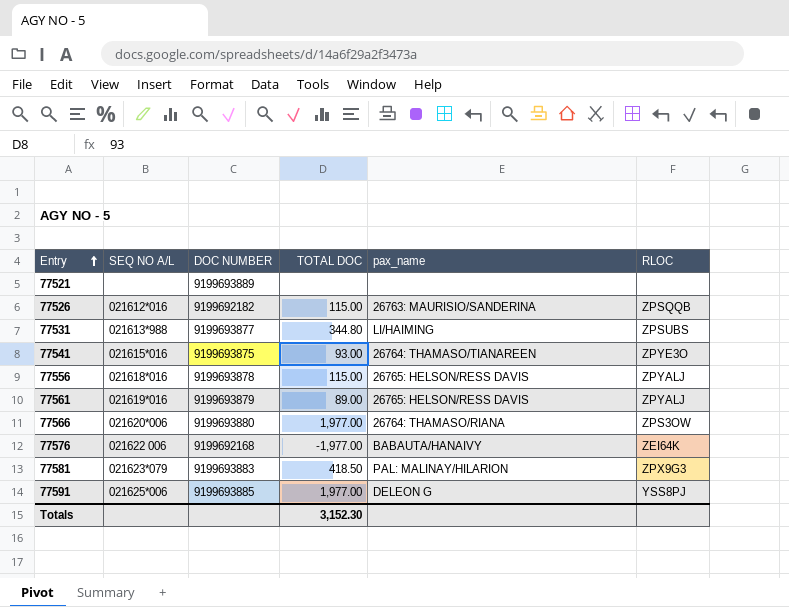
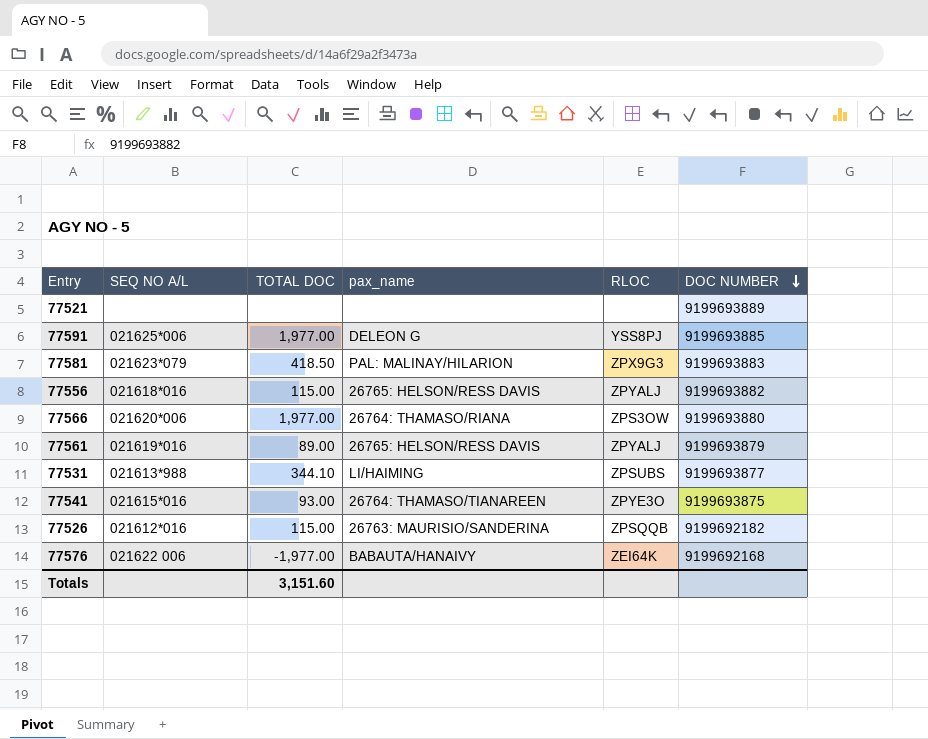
row order: Entry ascending -> DOC NUMBER descending
column DOC NUMBER | position: 3 -> 6
77556 | DOC NUMBER: 9199693878 -> 9199693882
77531 | TOTAL DOC: 344.80 -> 344.10
Totals | TOTAL DOC: 3,152.30 -> 3,151.60

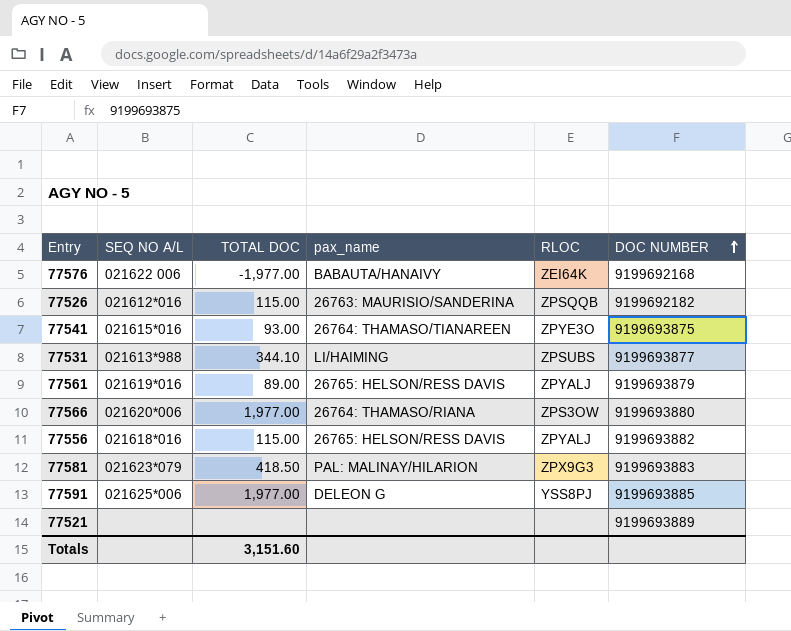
row order: DOC NUMBER descending -> DOC NUMBER ascending

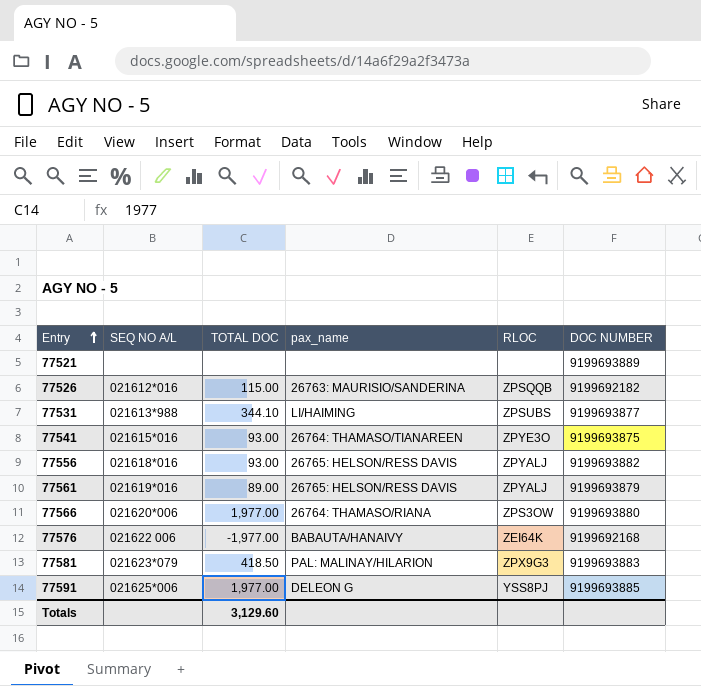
row order: DOC NUMBER ascending -> Entry ascending
77556 | TOTAL DOC: 115.00 -> 93.00
Totals | TOTAL DOC: 3,151.60 -> 3,129.60

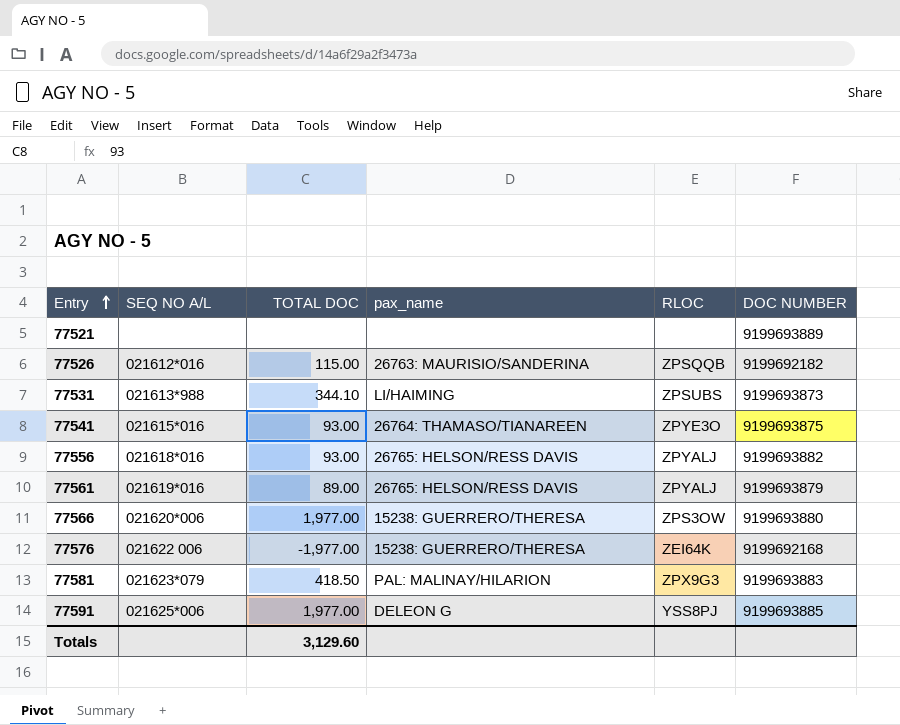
77531 | DOC NUMBER: 9199693877 -> 9199693873
77566 | pax_name: 26764: THAMASO/RIANA -> 15238: GUERRERO/THERESA
77576 | pax_name: BABAUTA/HANAIVY -> 15238: GUERRERO/THERESA

